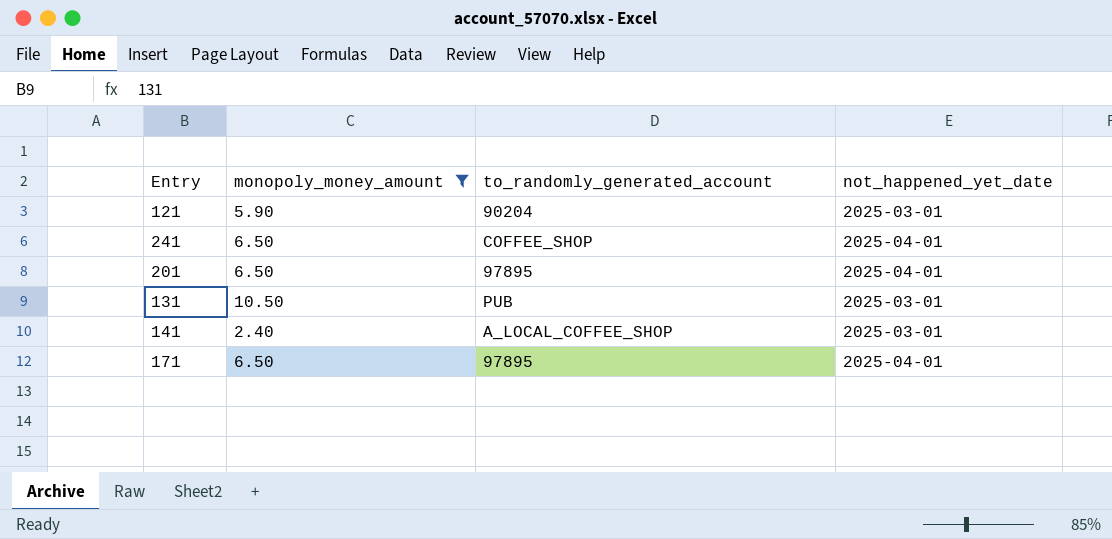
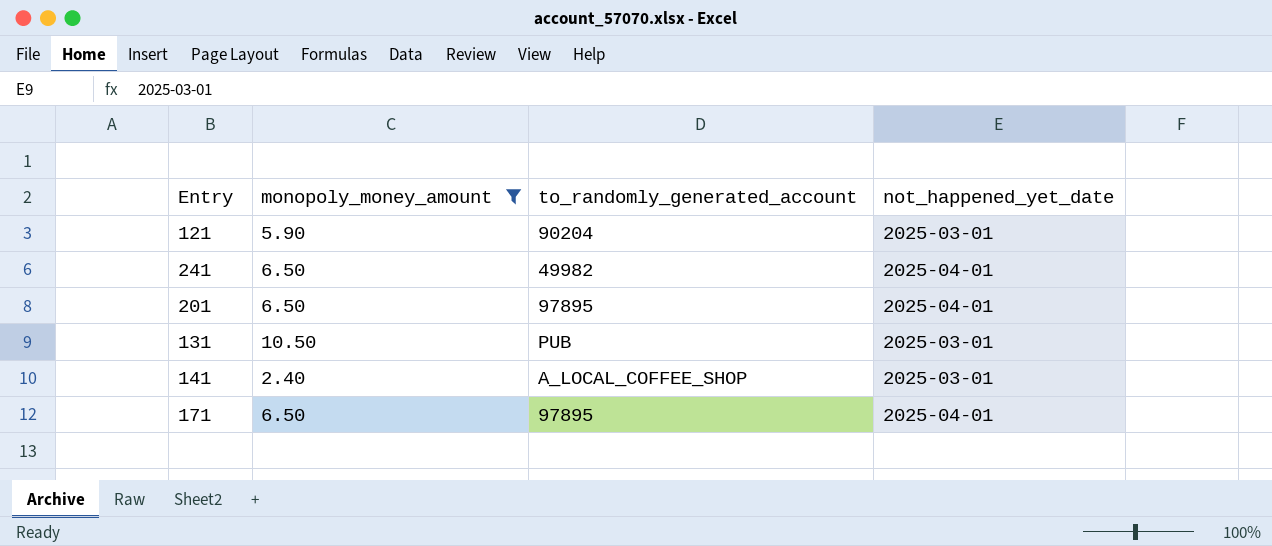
241 | to_randomly_generated_account: COFFEE_SHOP -> 49982

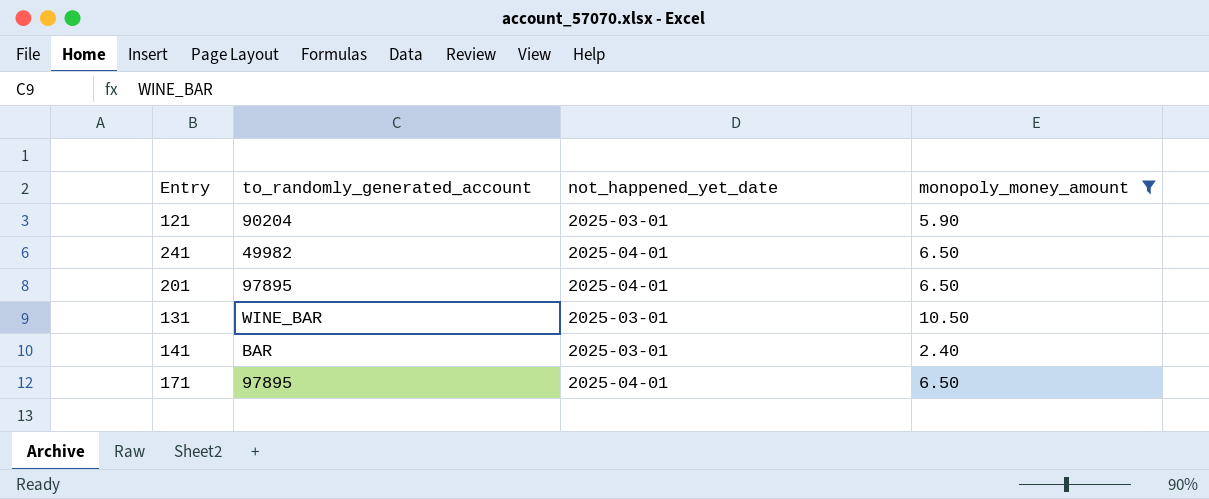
column monopoly_money_amount | position: 2 -> 4
131 | to_randomly_generated_account: PUB -> WINE_BAR
141 | to_randomly_generated_account: A_LOCAL_COFFEE_SHOP -> BAR

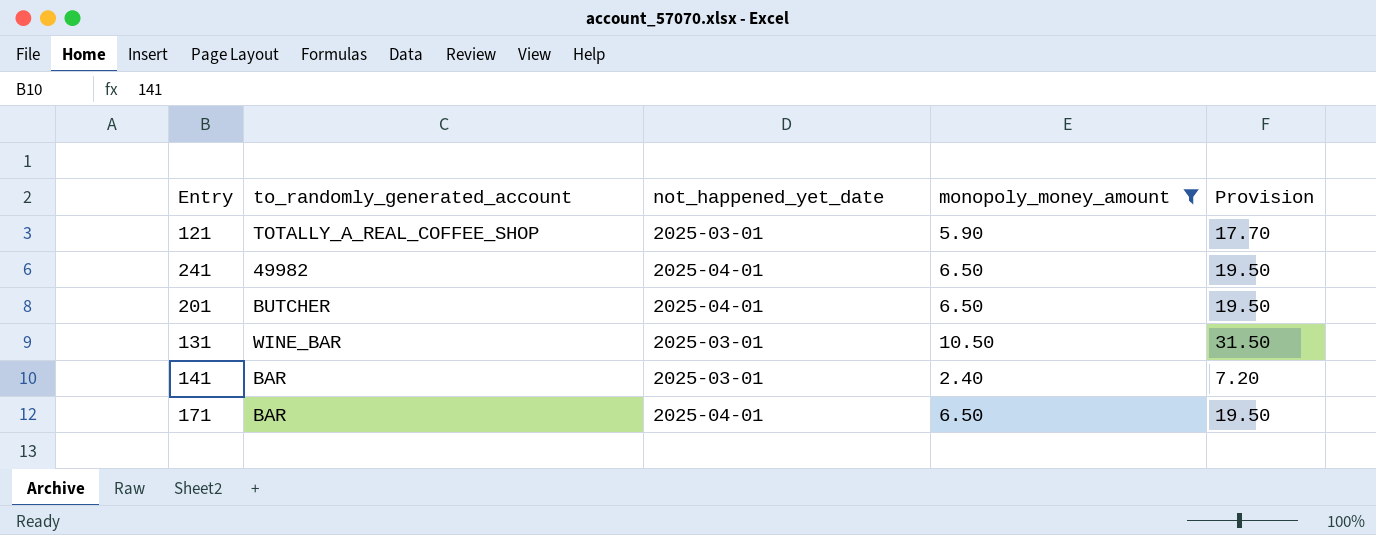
column Provision | formula: none -> [monopoly_money_amount] * 3
121 | to_randomly_generated_account: 90204 -> TOTALLY_A_REAL_COFFEE_SHOP
201 | to_randomly_generated_account: 97895 -> BUTCHER
171 | to_randomly_generated_account: 97895 -> BAR

